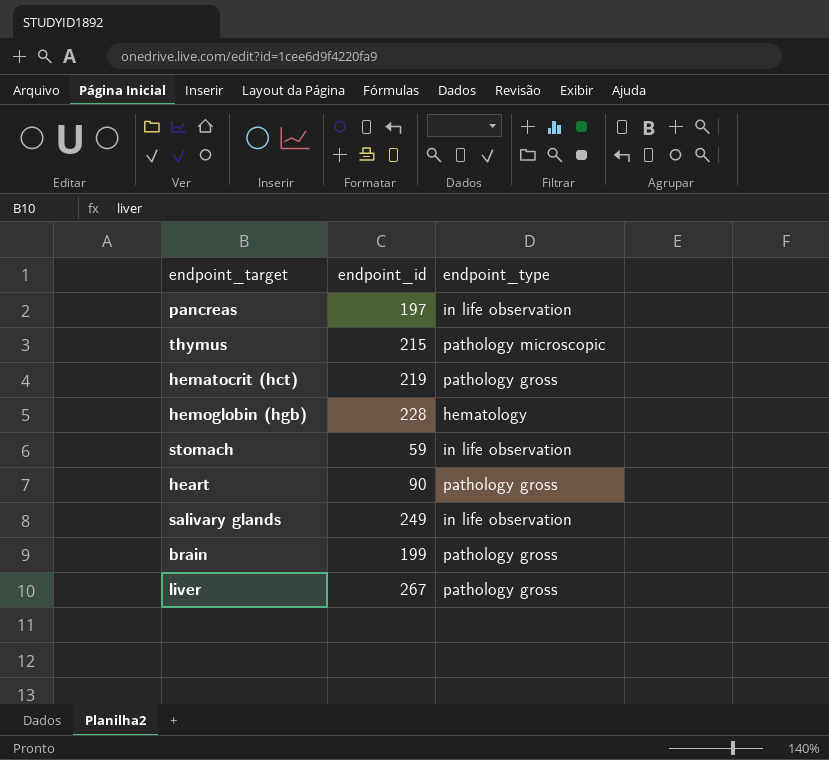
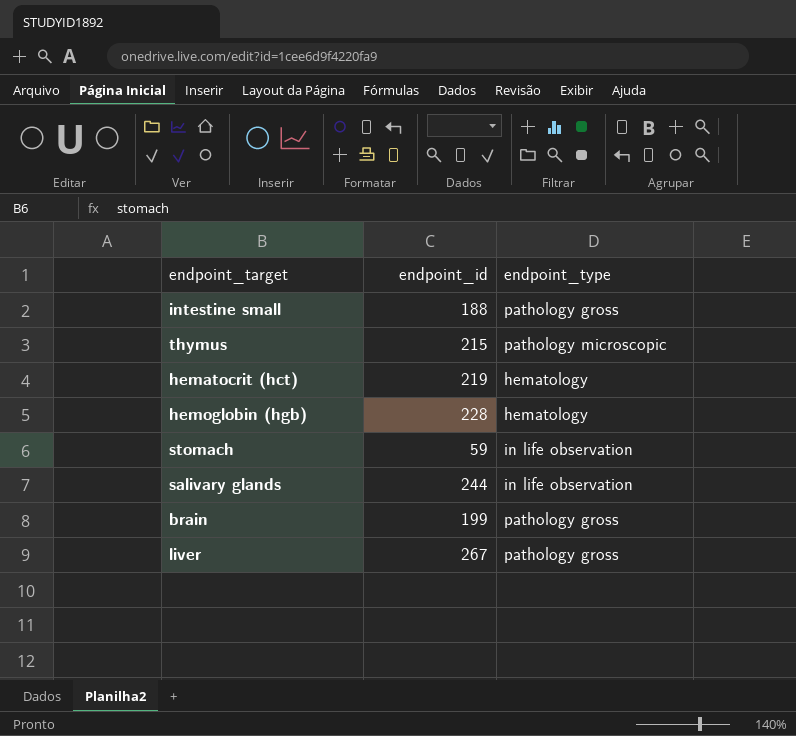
row pancreas: 197 | in life observation -> none
row heart: 90 | pathology gross -> none
row intestine small: none -> 188 | pathology gross
hematocrit (hct) | endpoint_type: pathology gross -> hematology
salivary glands | endpoint_id: 249 -> 244

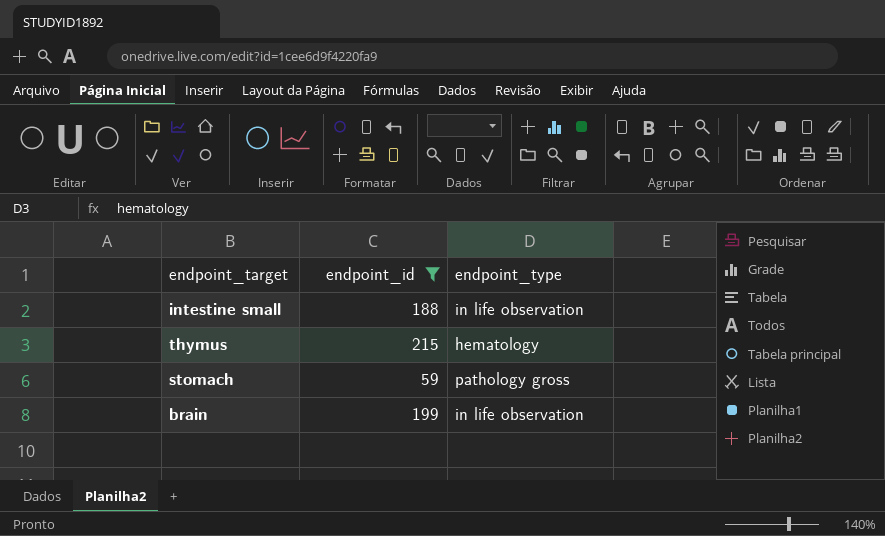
filter: none -> endpoint_id <= 215
intestine small | endpoint_type: pathology gross -> in life observation
thymus | endpoint_type: pathology microscopic -> hematology
stomach | endpoint_type: in life observation -> pathology gross
brain | endpoint_type: pathology gross -> in life observation

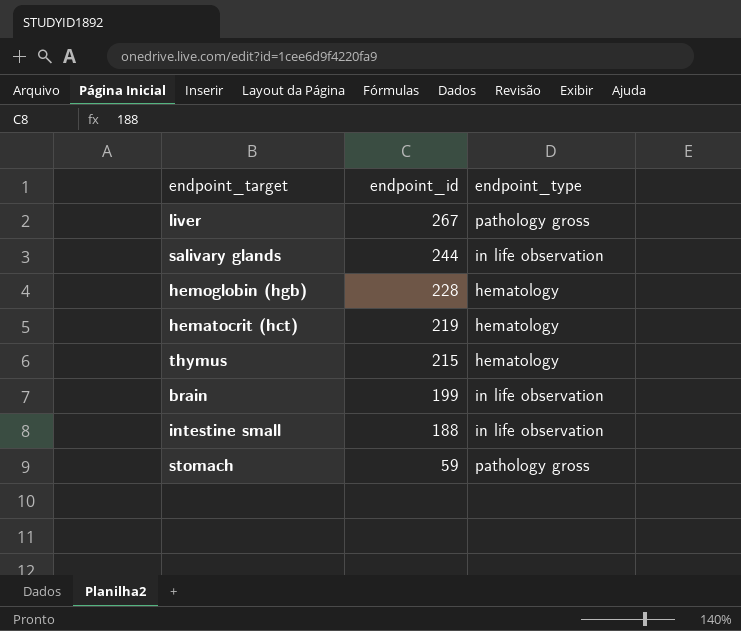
filter: endpoint_id <= 215 -> none
row order: none -> endpoint_id descending

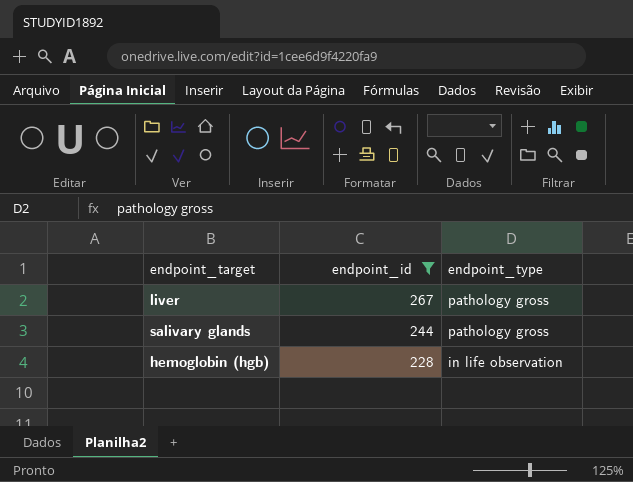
filter: none -> endpoint_id >= 228
salivary glands | endpoint_type: in life observation -> pathology gross
hemoglobin (hgb) | endpoint_type: hematology -> in life observation

